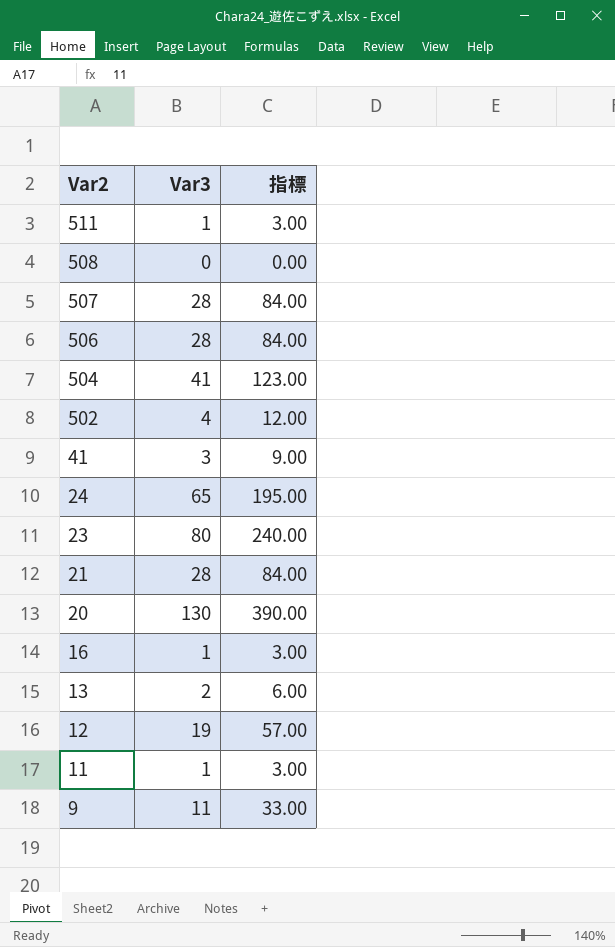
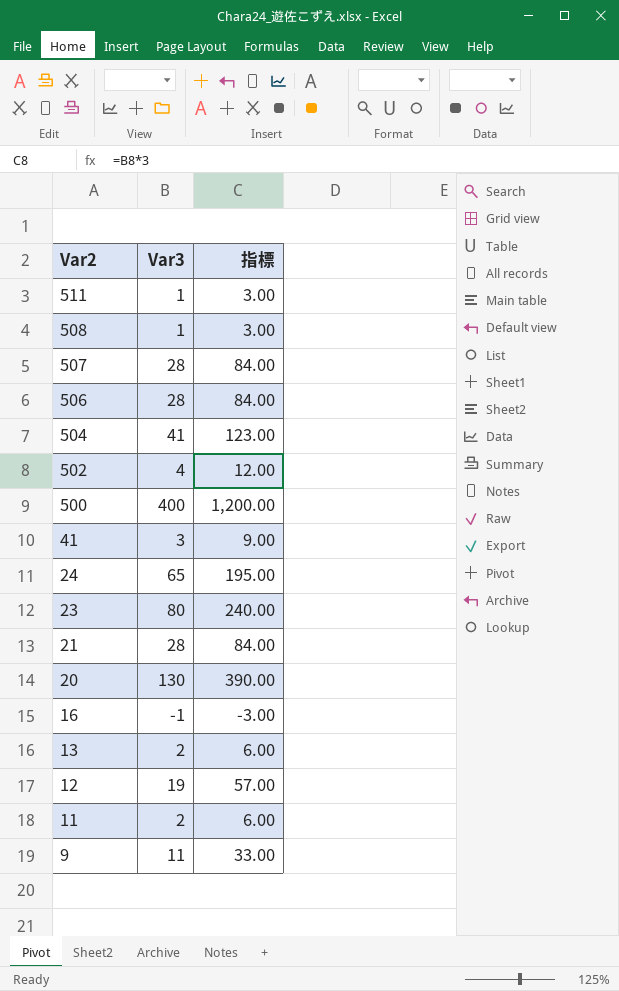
508 | Var3: 0 -> 1
508 | 指標: 0.00 -> 3.00
row 500: none -> 400 | 1,200.00
16 | Var3: 1 -> -1
16 | 指標: 3.00 -> -3.00
11 | Var3: 1 -> 2
11 | 指標: 3.00 -> 6.00

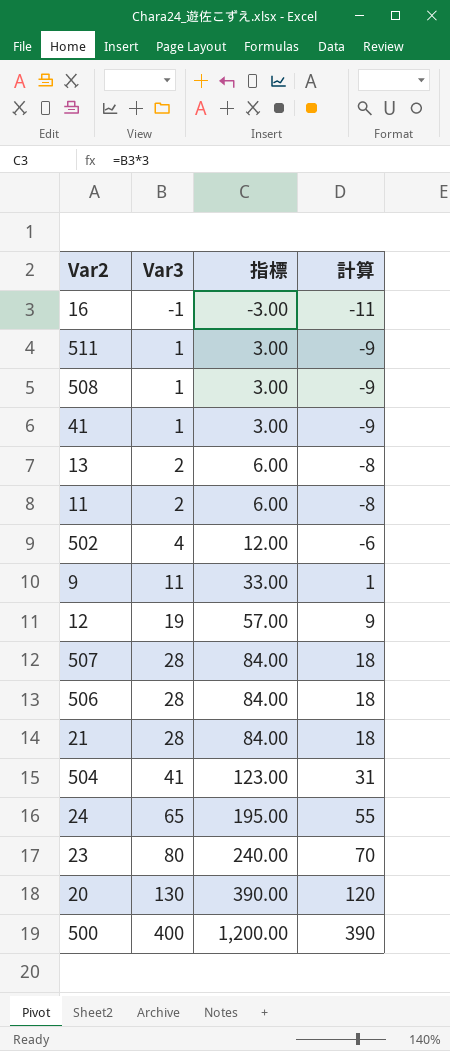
row order: Var2 descending -> Var3 ascending
column 計算 | formula: none -> [Var3] - 10
41 | Var3: 3 -> 1
41 | 指標: 9.00 -> 3.00

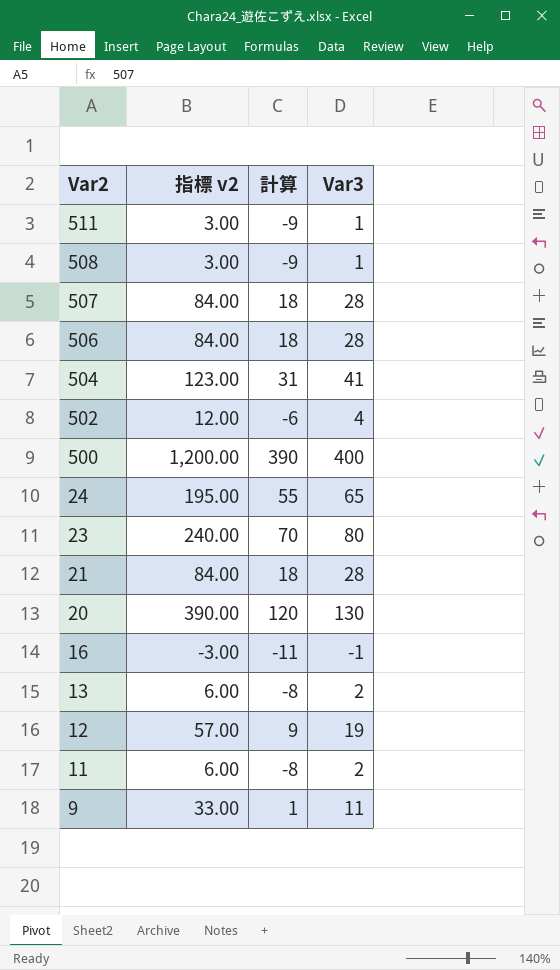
row order: Var3 ascending -> Var2 descending
column name: 指標 -> 指標 v2
column Var3 | position: 2 -> 4
row 41: 1 | 3.00 | -9 -> none

